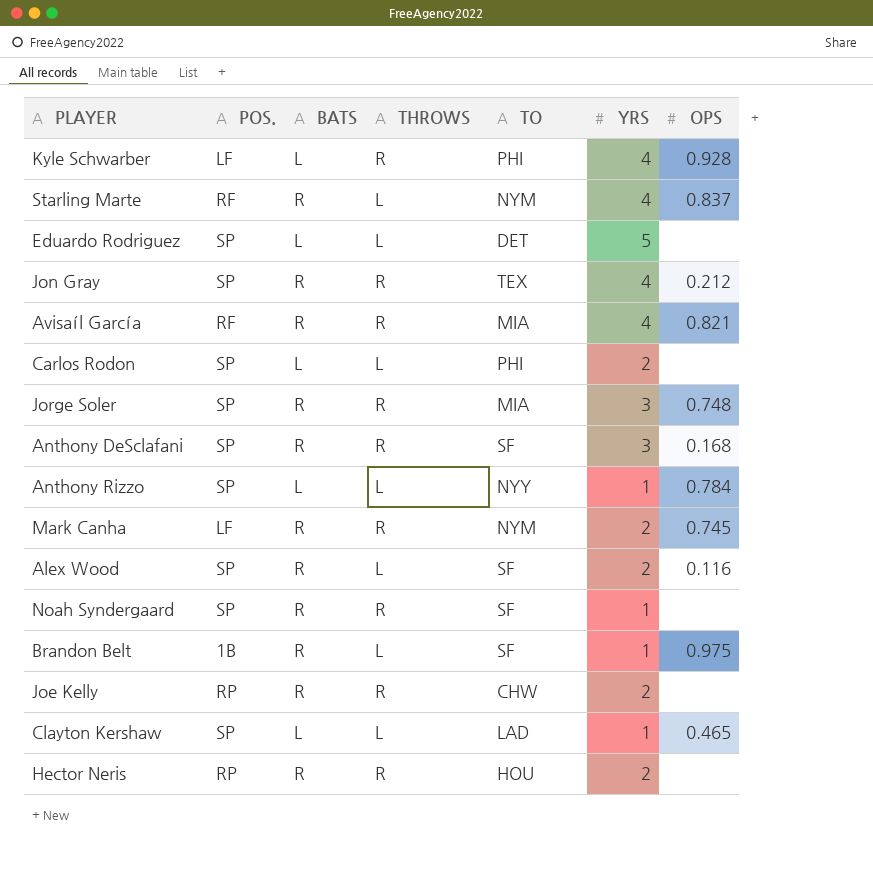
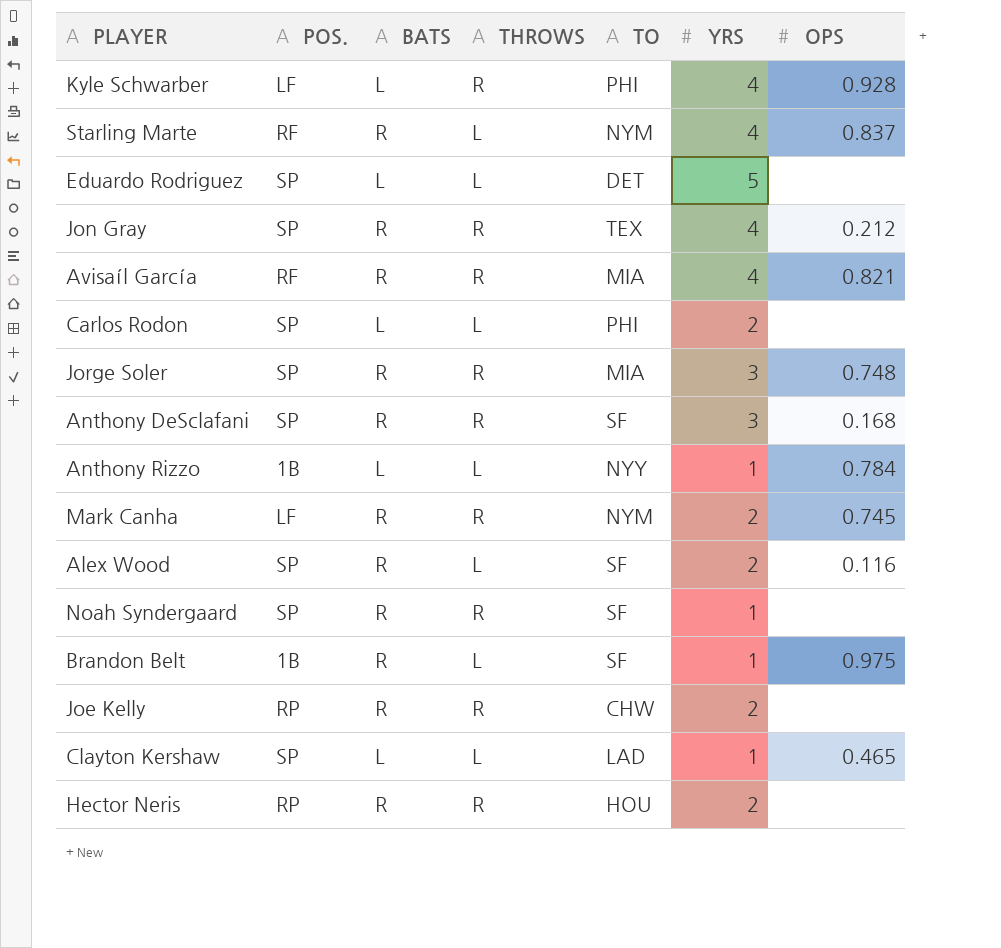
Anthony Rizzo | POS.: SP -> 1B

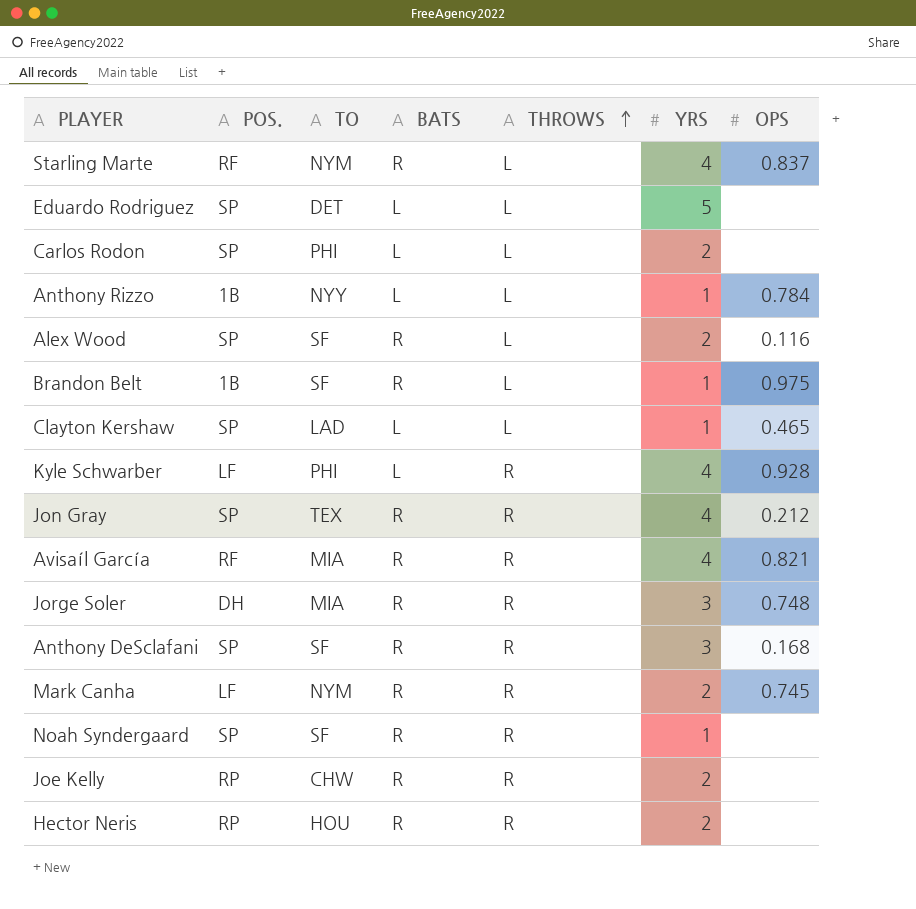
row order: none -> THROWS ascending
column TO | position: 5 -> 3
Jorge Soler | POS.: SP -> DH

